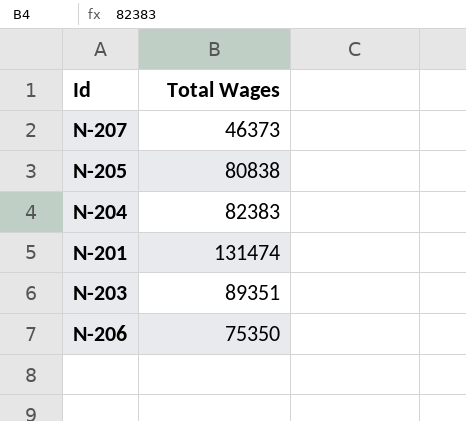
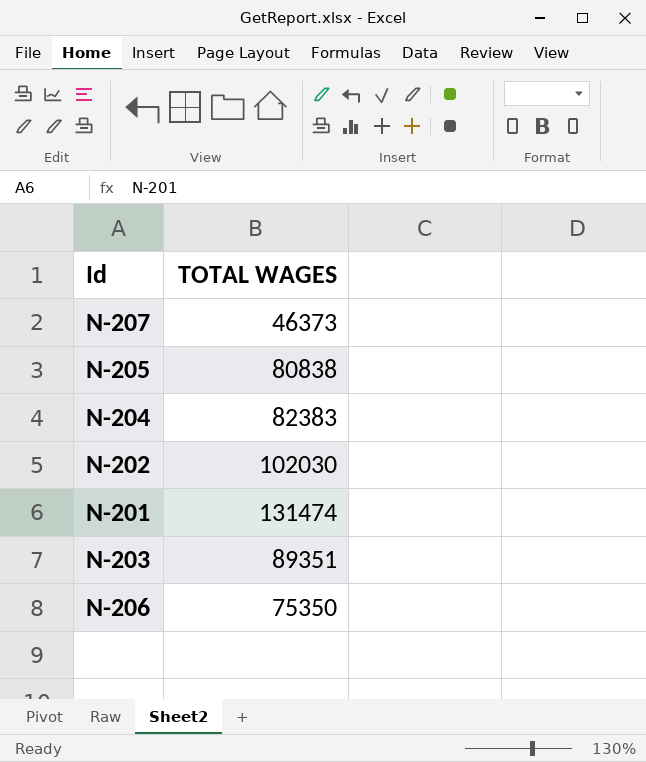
column name: Total Wages -> TOTAL WAGES
row N-202: none -> 102030

